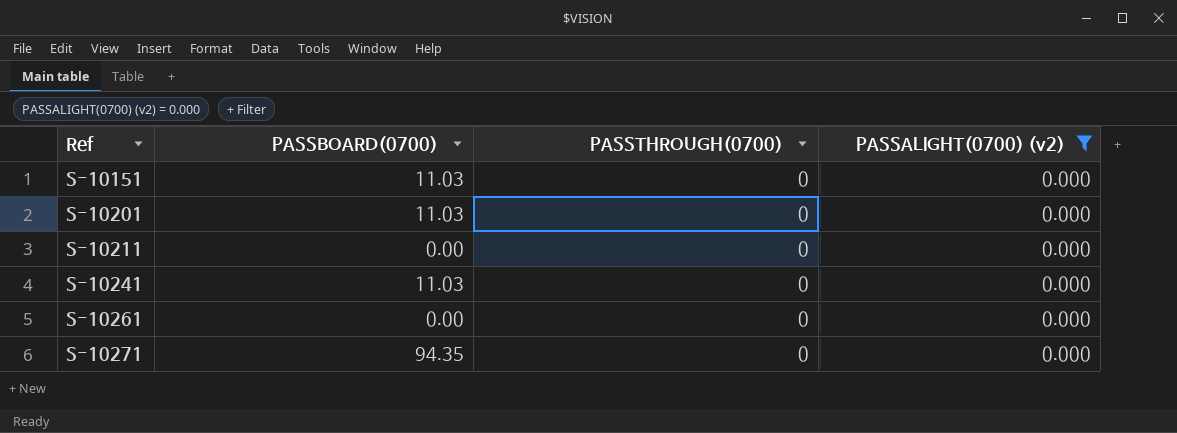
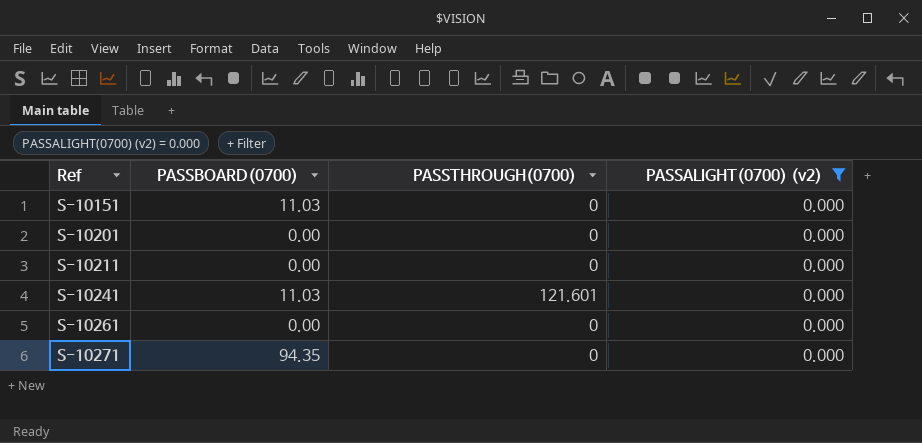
S-10201 | PASSBOARD(0700): 11.03 -> 0.00
S-10241 | PASSTHROUGH(0700): 0 -> 121.601

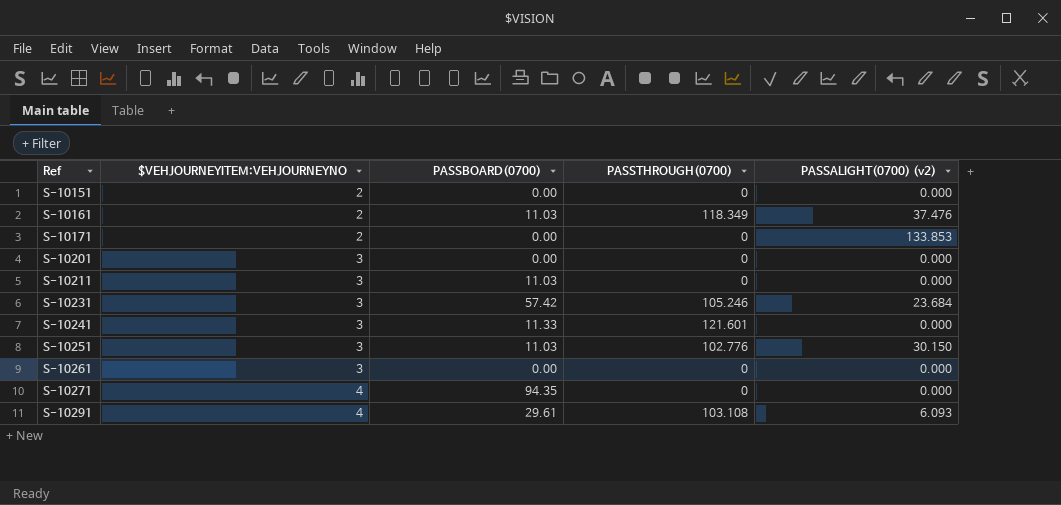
filter: PASSALIGHT(0700) (v2) = 0.000 -> none
column $VEHJOURNEYITEM:VEHJOURNEYNO | position: none -> 2
S-10151 | PASSBOARD(0700): 11.03 -> 0.00
S-10211 | PASSBOARD(0700): 0.00 -> 11.03
S-10241 | PASSBOARD(0700): 11.03 -> 11.33

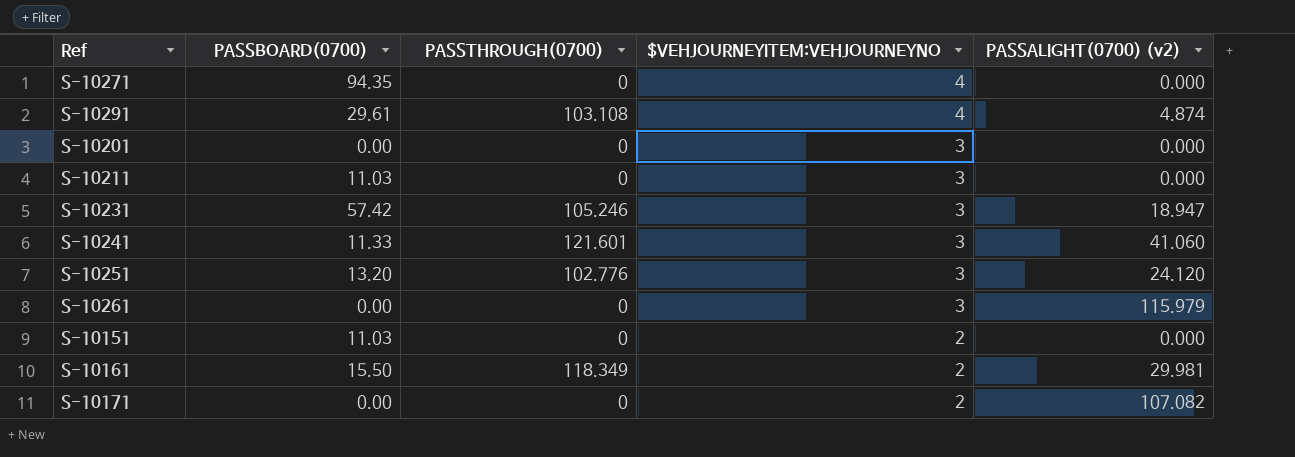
row order: Ref ascending -> $VEHJOURNEYITEM:VEHJOURNEYNO descending
column $VEHJOURNEYITEM:VEHJOURNEYNO | position: 2 -> 4
S-10291 | PASSALIGHT(0700) (v2): 6.093 -> 4.874
S-10231 | PASSALIGHT(0700) (v2): 23.684 -> 18.947
S-10241 | PASSALIGHT(0700) (v2): 0.000 -> 41.060
S-10251 | PASSBOARD(0700): 11.03 -> 13.20
S-10251 | PASSALIGHT(0700) (v2): 30.150 -> 24.120
S-10261 | PASSALIGHT(0700) (v2): 0.000 -> 115.979
S-10151 | PASSBOARD(0700): 0.00 -> 11.03
S-10161 | PASSBOARD(0700): 11.03 -> 15.50
S-10161 | PASSALIGHT(0700) (v2): 37.476 -> 29.981
S-10171 | PASSALIGHT(0700) (v2): 133.853 -> 107.082

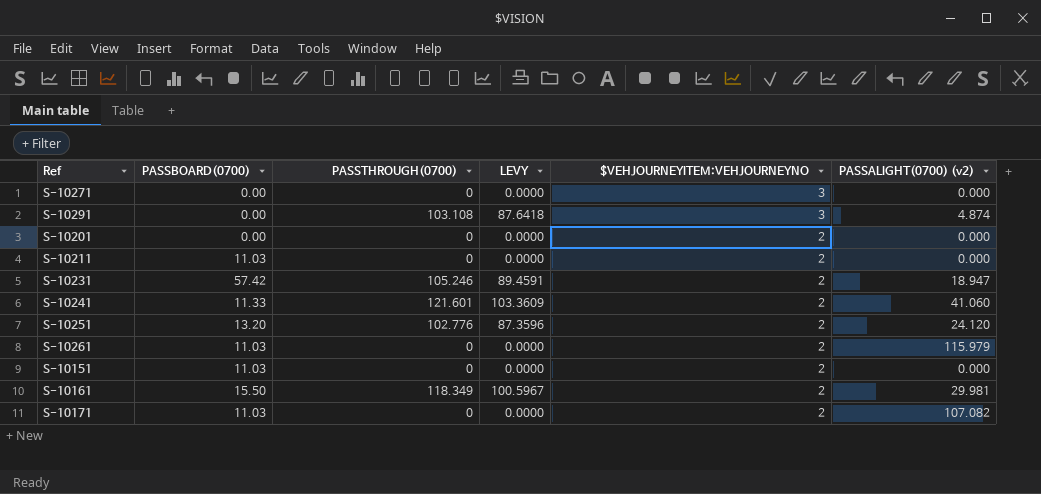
column LEVY | formula: none -> [PASSTHROUGH(0700)] * 0.85
S-10271 | PASSBOARD(0700): 94.35 -> 0.00
S-10271 | $VEHJOURNEYITEM:VEHJOURNEYNO: 4 -> 3
S-10291 | PASSBOARD(0700): 29.61 -> 0.00
S-10291 | $VEHJOURNEYITEM:VEHJOURNEYNO: 4 -> 3
S-10201 | $VEHJOURNEYITEM:VEHJOURNEYNO: 3 -> 2
S-10211 | $VEHJOURNEYITEM:VEHJOURNEYNO: 3 -> 2
S-10231 | $VEHJOURNEYITEM:VEHJOURNEYNO: 3 -> 2
S-10241 | $VEHJOURNEYITEM:VEHJOURNEYNO: 3 -> 2
S-10251 | $VEHJOURNEYITEM:VEHJOURNEYNO: 3 -> 2
S-10261 | PASSBOARD(0700): 0.00 -> 11.03
S-10261 | $VEHJOURNEYITEM:VEHJOURNEYNO: 3 -> 2
S-10171 | PASSBOARD(0700): 0.00 -> 11.03

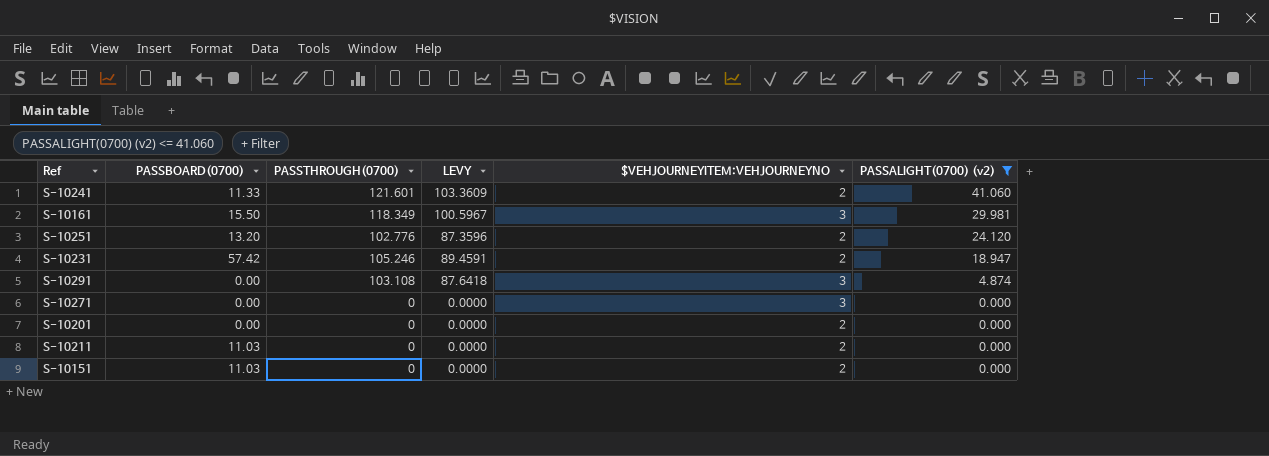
filter: none -> PASSALIGHT(0700) (v2) <= 41.060
row order: $VEHJOURNEYITEM:VEHJOURNEYNO descending -> PASSALIGHT(0700) (v2) descending
S-10161 | $VEHJOURNEYITEM:VEHJOURNEYNO: 2 -> 3

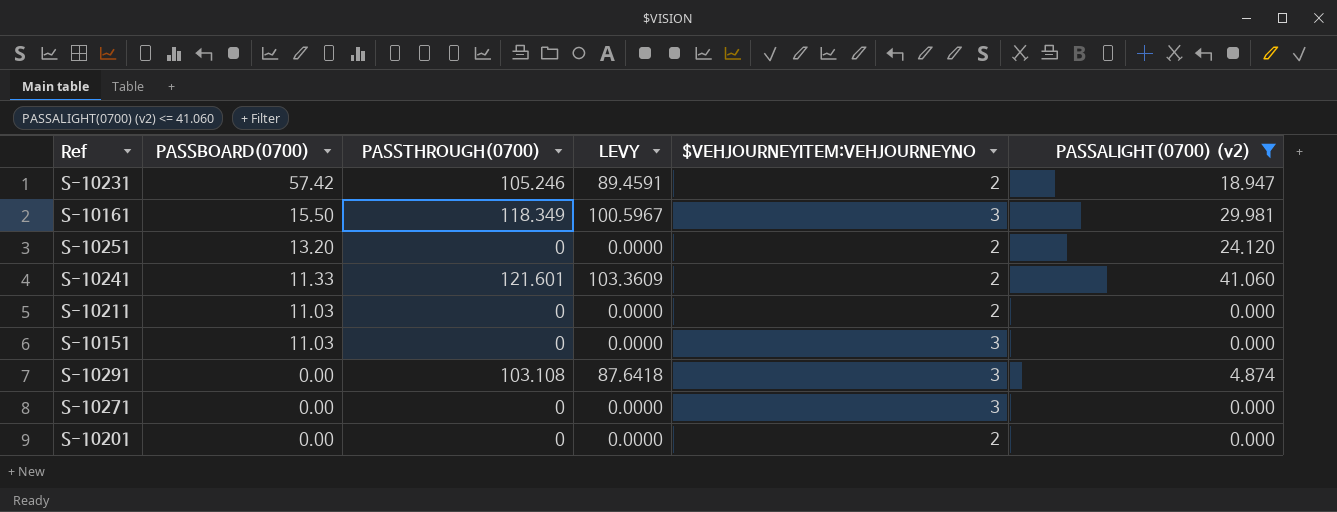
row order: PASSALIGHT(0700) (v2) descending -> PASSBOARD(0700) descending
S-10251 | PASSTHROUGH(0700): 102.776 -> 0
S-10251 | LEVY: 87.3596 -> 0.0000
S-10151 | $VEHJOURNEYITEM:VEHJOURNEYNO: 2 -> 3

